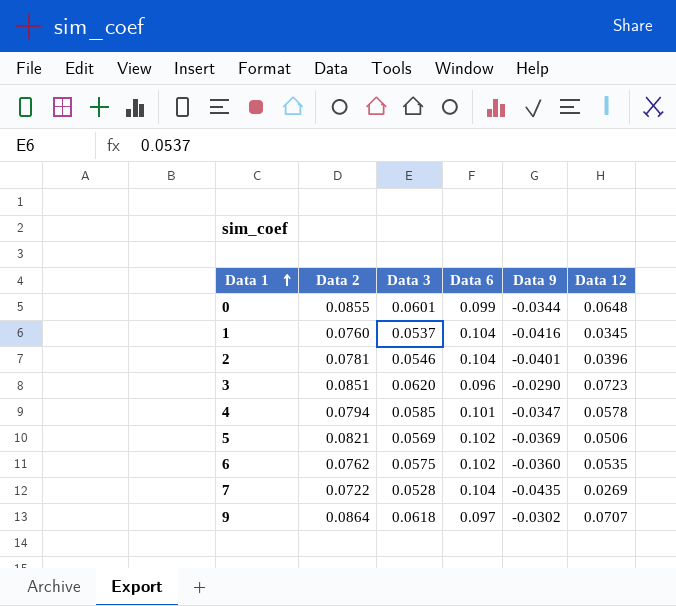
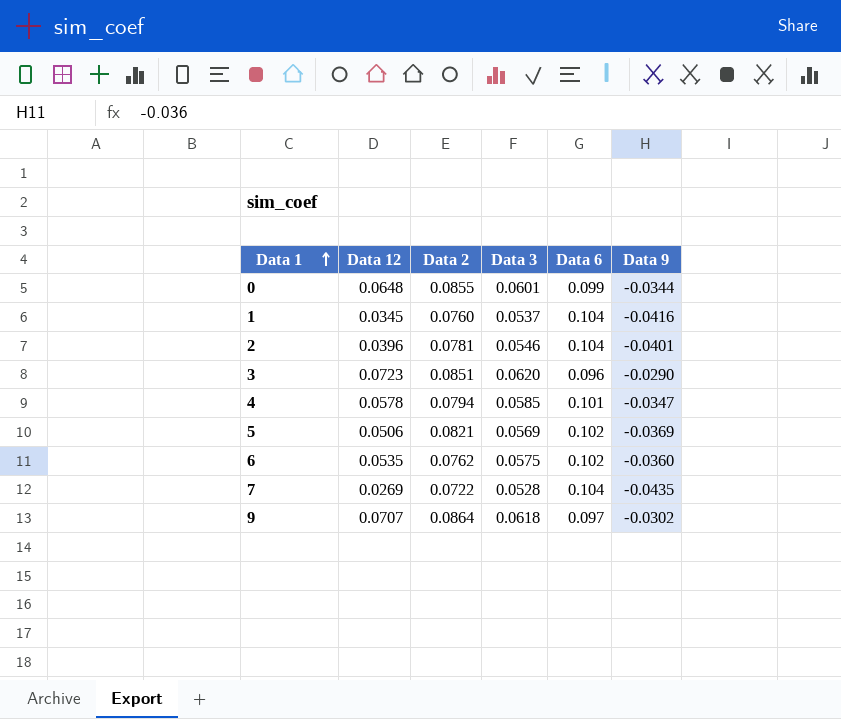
column Data 12 | position: 6 -> 2

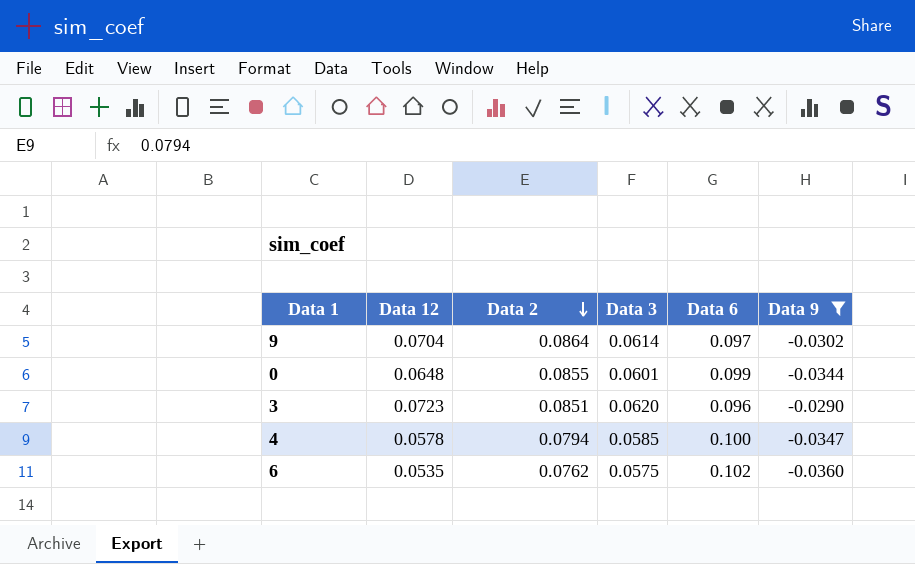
filter: none -> Data 9 >= -0.0360
row order: Data 1 ascending -> Data 2 descending
9 | Data 12: 0.0707 -> 0.0704
9 | Data 3: 0.0618 -> 0.0614
4 | Data 6: 0.101 -> 0.100

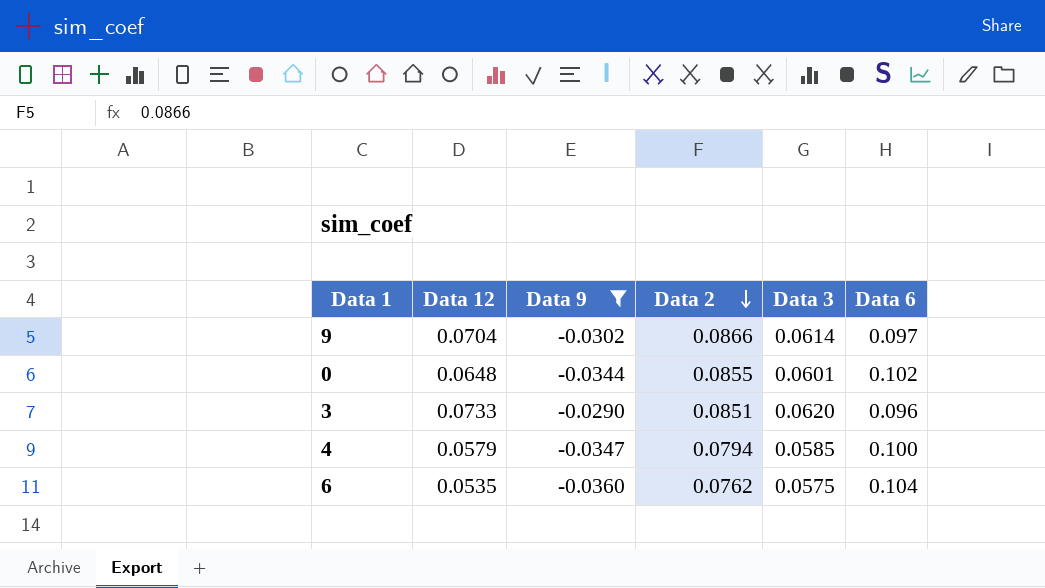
column Data 9 | position: 6 -> 3
9 | Data 2: 0.0864 -> 0.0866
0 | Data 6: 0.099 -> 0.102
3 | Data 12: 0.0723 -> 0.0733
4 | Data 12: 0.0578 -> 0.0579
6 | Data 6: 0.102 -> 0.104

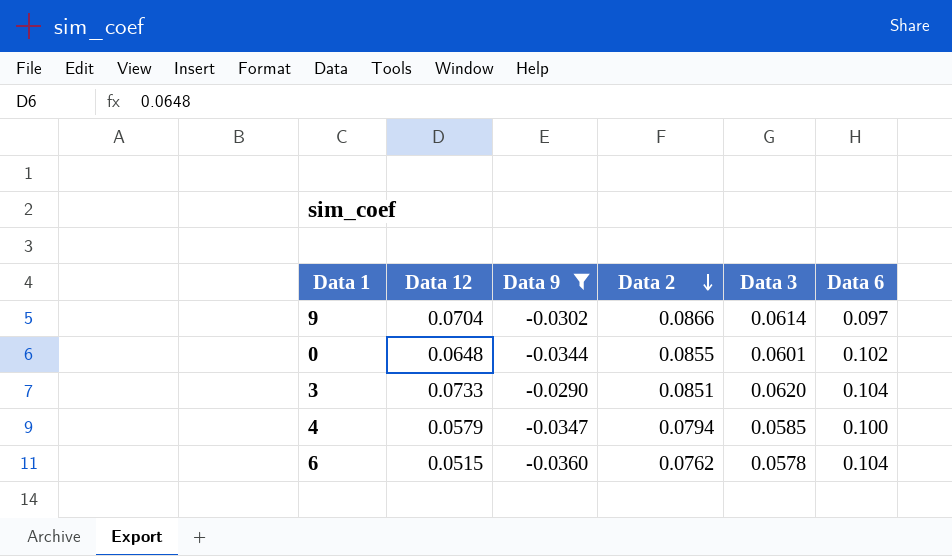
3 | Data 6: 0.096 -> 0.104
6 | Data 12: 0.0535 -> 0.0515
6 | Data 3: 0.0575 -> 0.0578

